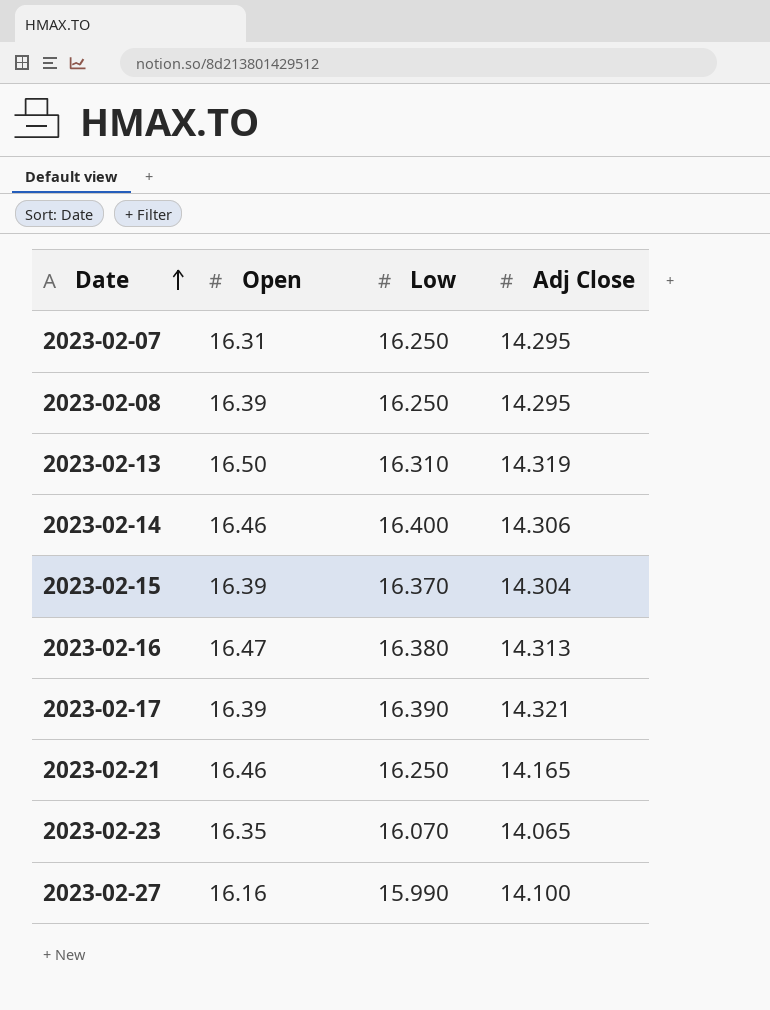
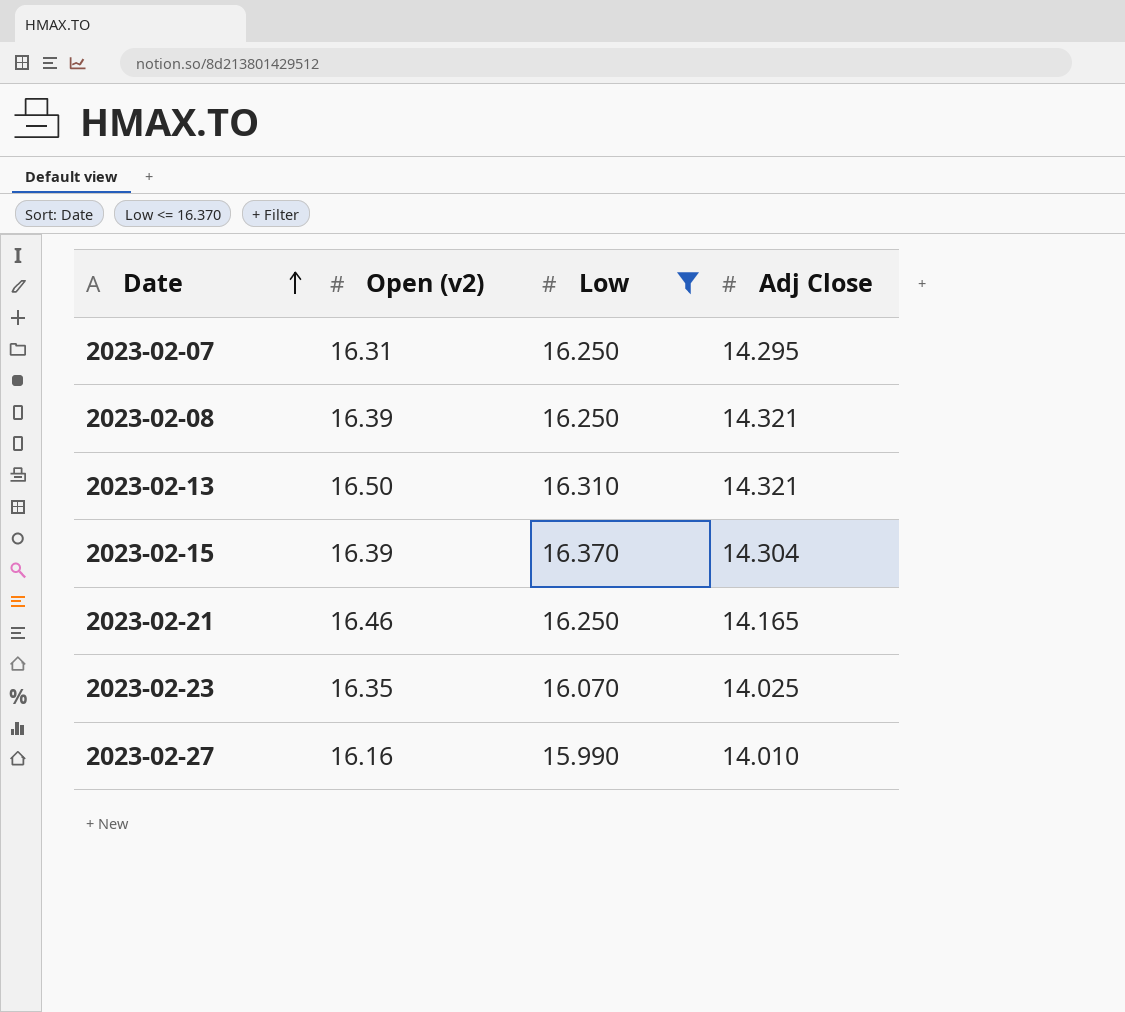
filter: none -> Low <= 16.370
column name: Open -> Open (v2)
2023-02-08 | Adj Close: 14.295 -> 14.321
2023-02-13 | Adj Close: 14.319 -> 14.321
2023-02-23 | Adj Close: 14.065 -> 14.025
2023-02-27 | Adj Close: 14.100 -> 14.010

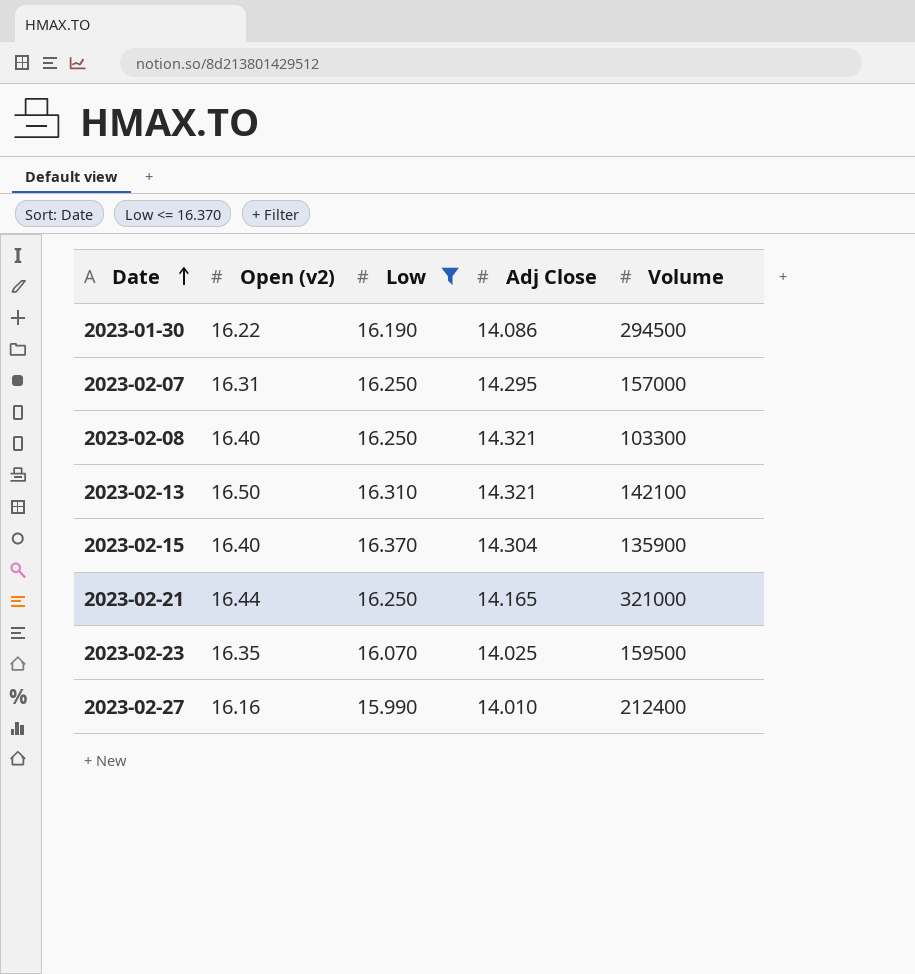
column Volume | position: none -> 5
row 2023-01-30: none -> 16.22 | 16.190 | 14.086 | 294500
2023-02-08 | Open (v2): 16.39 -> 16.40
2023-02-15 | Open (v2): 16.39 -> 16.40
2023-02-21 | Open (v2): 16.46 -> 16.44

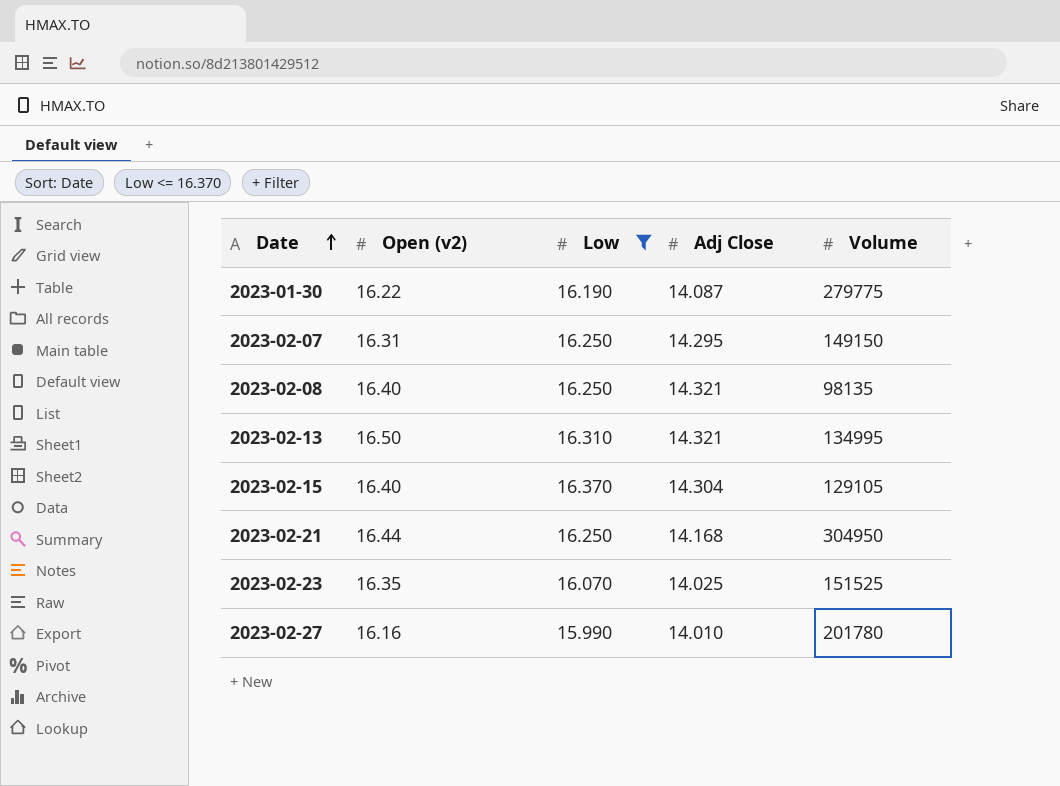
2023-01-30 | Adj Close: 14.086 -> 14.087
2023-01-30 | Volume: 294500 -> 279775
2023-02-07 | Volume: 157000 -> 149150
2023-02-08 | Volume: 103300 -> 98135
2023-02-13 | Volume: 142100 -> 134995
2023-02-15 | Volume: 135900 -> 129105
2023-02-21 | Adj Close: 14.165 -> 14.168
2023-02-21 | Volume: 321000 -> 304950
2023-02-23 | Volume: 159500 -> 151525
2023-02-27 | Volume: 212400 -> 201780

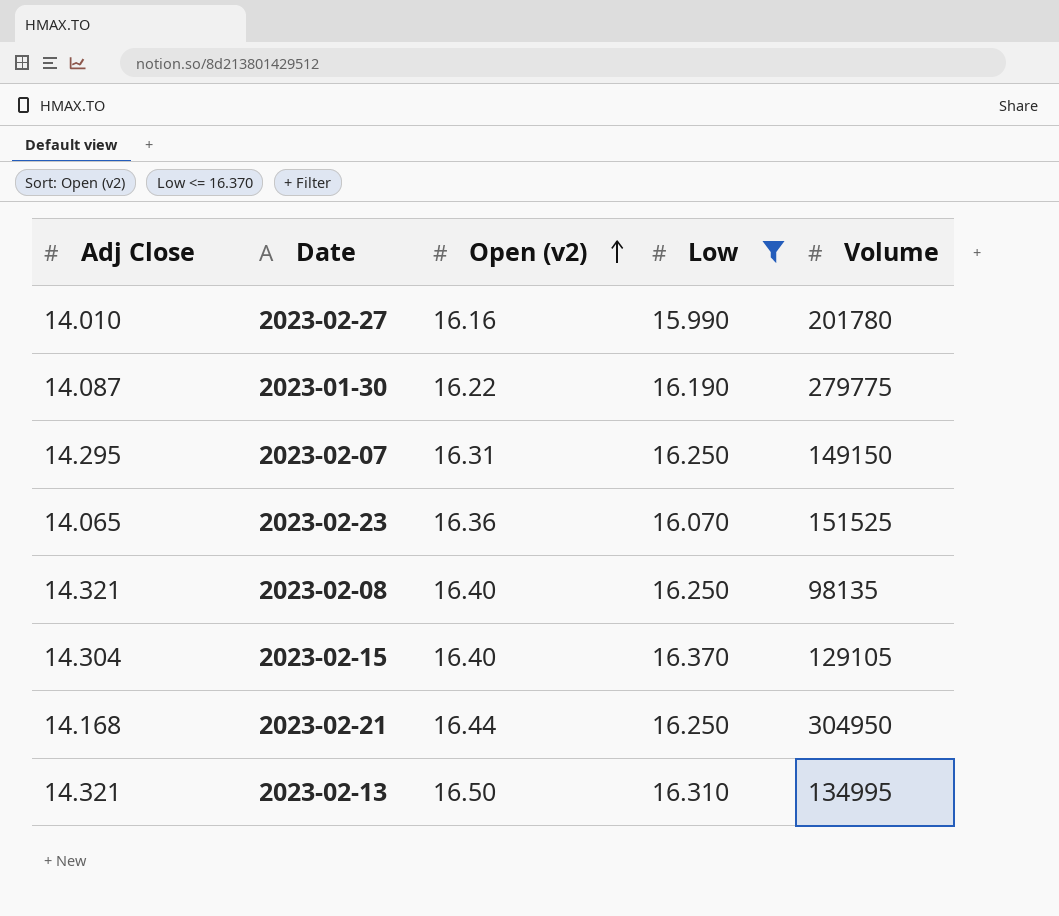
row order: Date ascending -> Open (v2) ascending
column Adj Close | position: 4 -> 1
2023-02-23 | Adj Close: 14.025 -> 14.065
2023-02-23 | Open (v2): 16.35 -> 16.36

